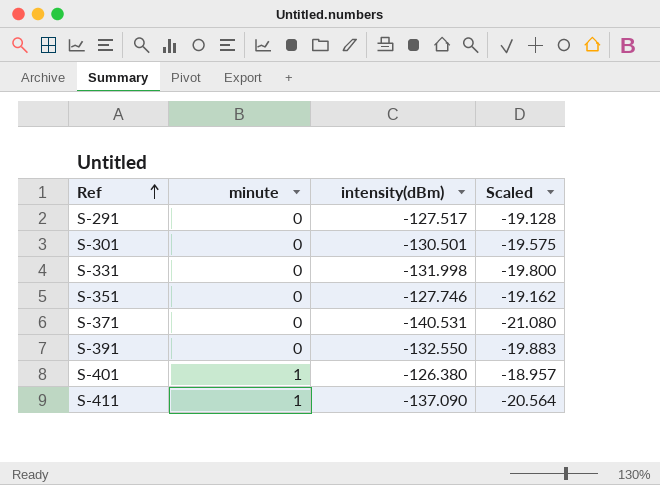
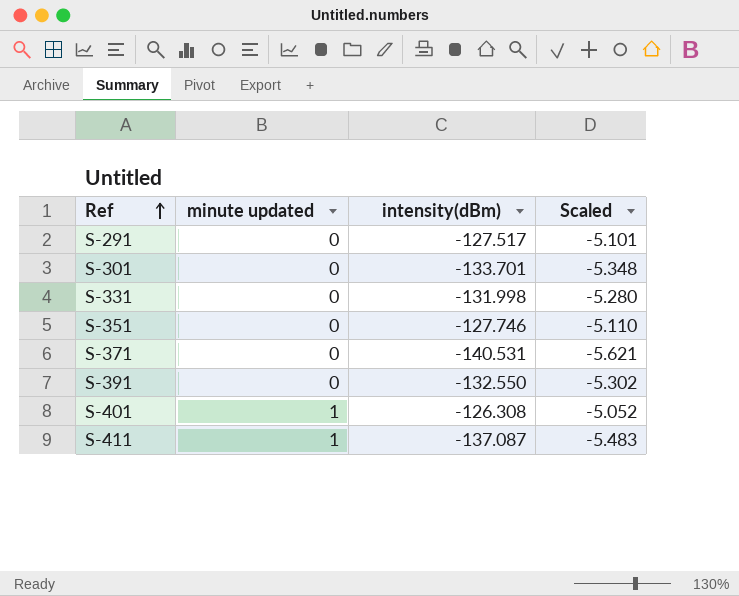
column name: minute -> minute updated
column Scaled | formula: [intensity(dBm)] * 0.15 -> [intensity(dBm)] * 0.04
S-301 | intensity(dBm): -130.501 -> -133.701
S-401 | intensity(dBm): -126.380 -> -126.308
S-411 | intensity(dBm): -137.090 -> -137.087

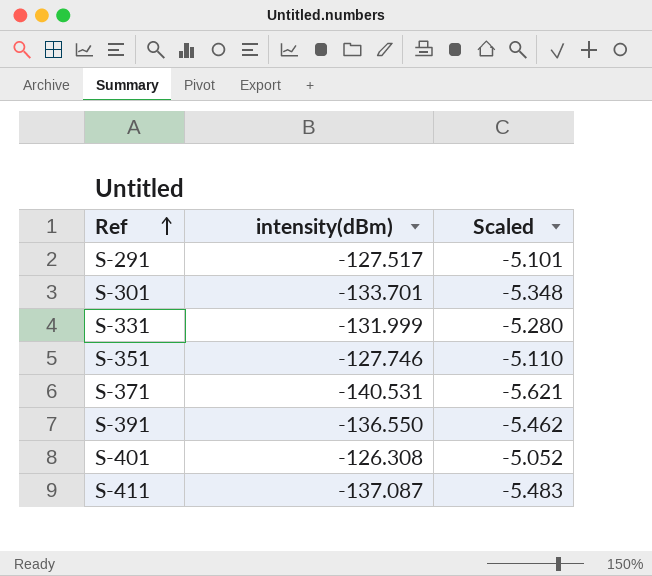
column minute updated | position: 2 -> none
S-331 | intensity(dBm): -131.998 -> -131.999
S-391 | intensity(dBm): -132.550 -> -136.550
S-391 | Scaled: -5.302 -> -5.462

